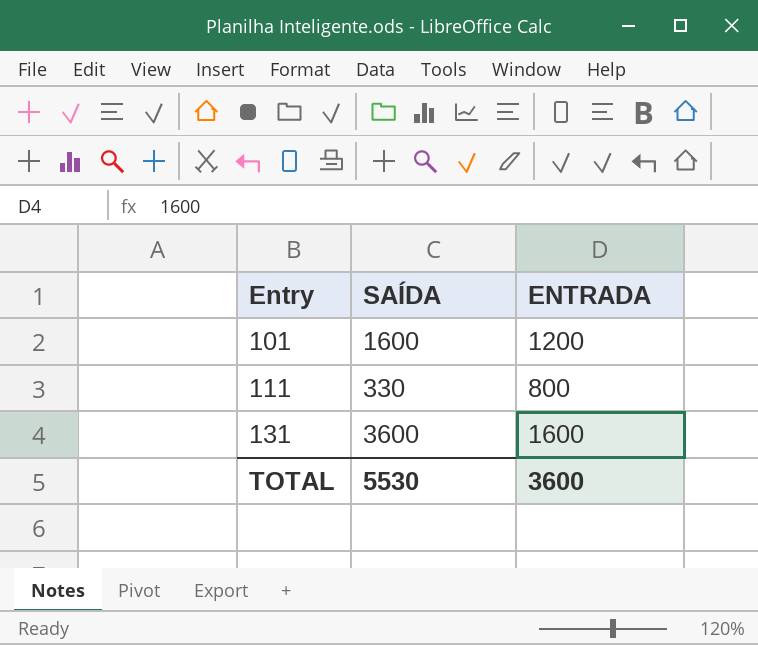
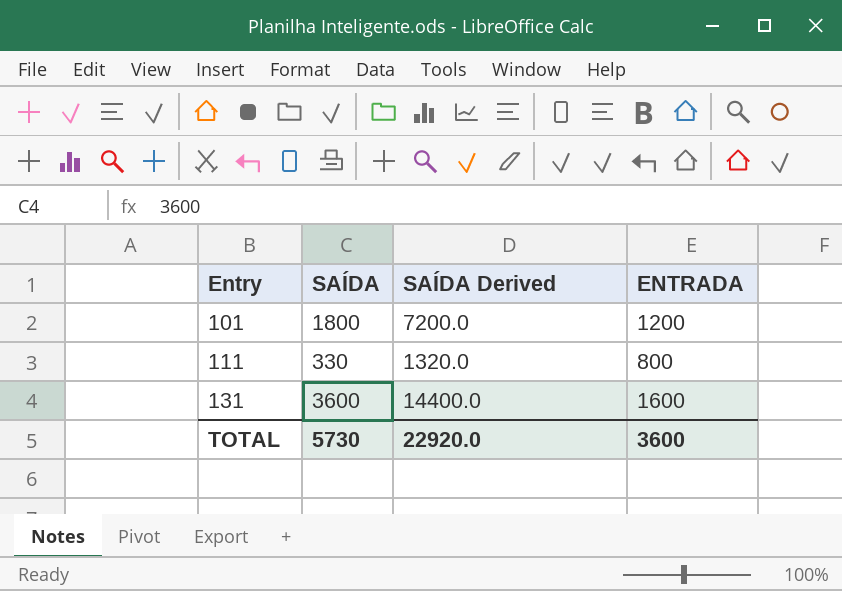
column SAÍDA Derived | formula: none -> [SAÍDA] * 4
101 | SAÍDA: 1600 -> 1800
TOTAL | SAÍDA: 5530 -> 5730

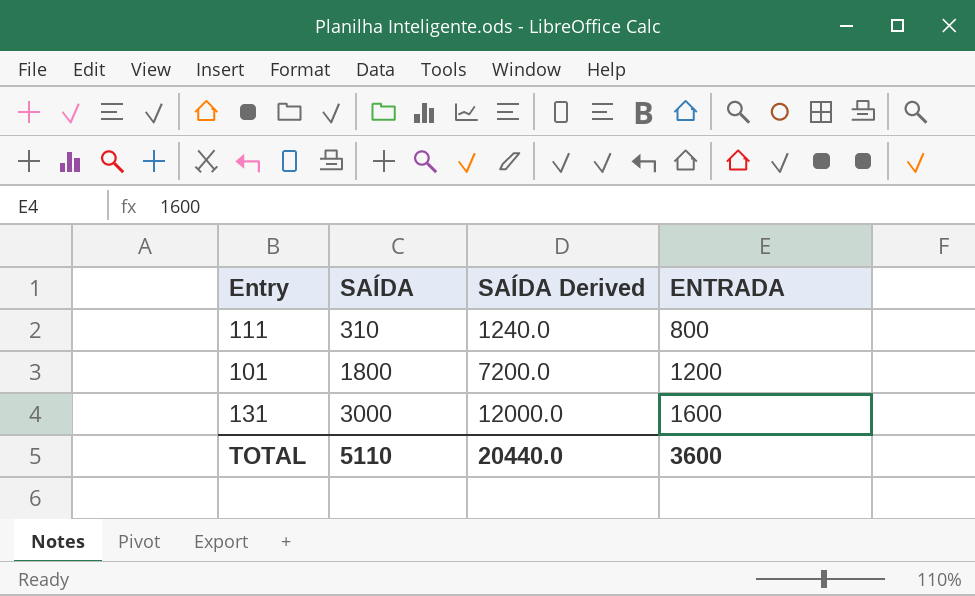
row order: Entry ascending -> SAÍDA ascending
111 | SAÍDA: 330 -> 310
111 | SAÍDA Derived: 1320.0 -> 1240.0
131 | SAÍDA: 3600 -> 3000
131 | SAÍDA Derived: 14400.0 -> 12000.0
TOTAL | SAÍDA: 5730 -> 5110
TOTAL | SAÍDA Derived: 22920.0 -> 20440.0

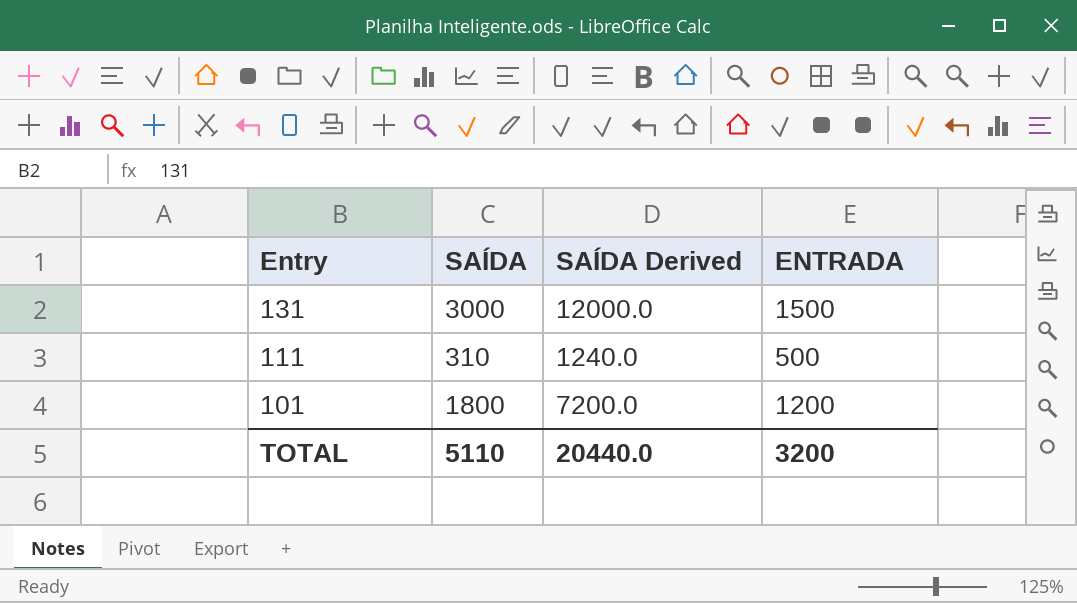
row order: SAÍDA ascending -> Entry descending
131 | ENTRADA: 1600 -> 1500
111 | ENTRADA: 800 -> 500
TOTAL | ENTRADA: 3600 -> 3200

